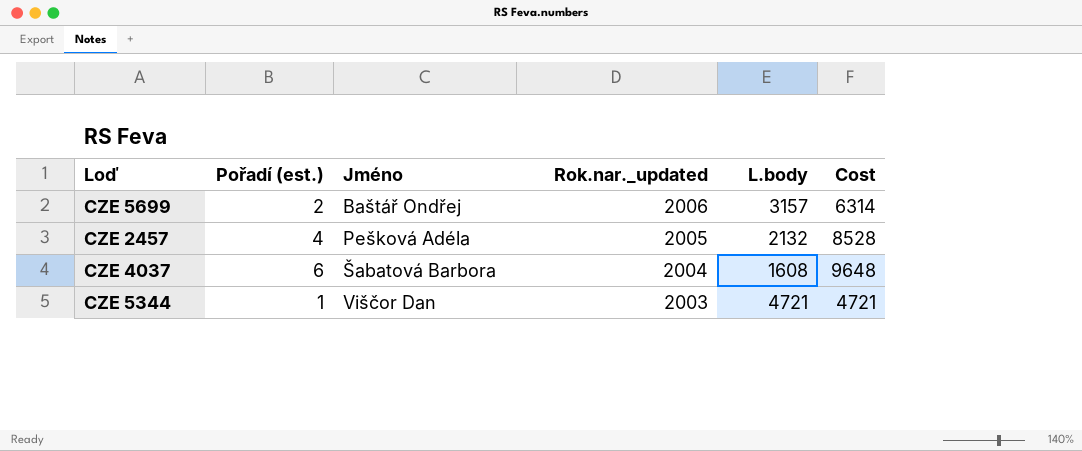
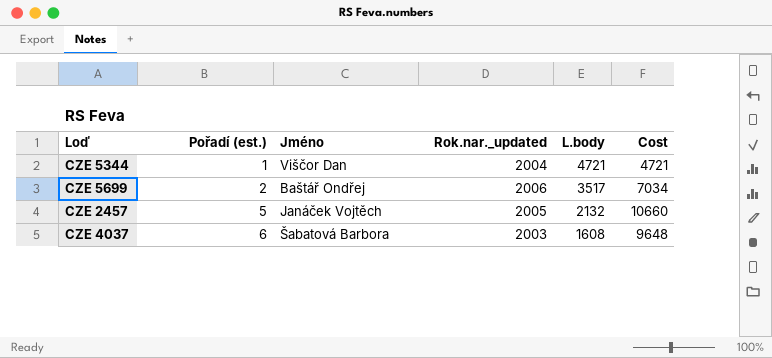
row order: Jméno ascending -> Pořadí (est.) ascending
CZE 5344 | Rok.nar._updated: 2003 -> 2004
CZE 5699 | L.body: 3157 -> 3517
CZE 5699 | Cost: 6314 -> 7034
CZE 2457 | Pořadí (est.): 4 -> 5
CZE 2457 | Jméno: Pešková Adéla -> Janáček Vojtěch
CZE 2457 | Cost: 8528 -> 10660
CZE 4037 | Rok.nar._updated: 2004 -> 2003

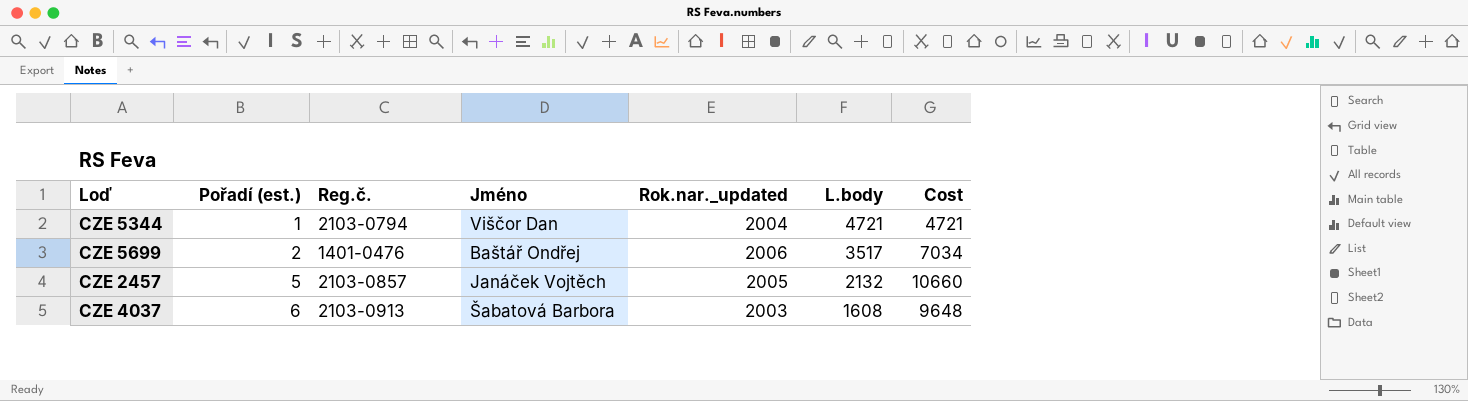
column Reg.č. | position: none -> 3

